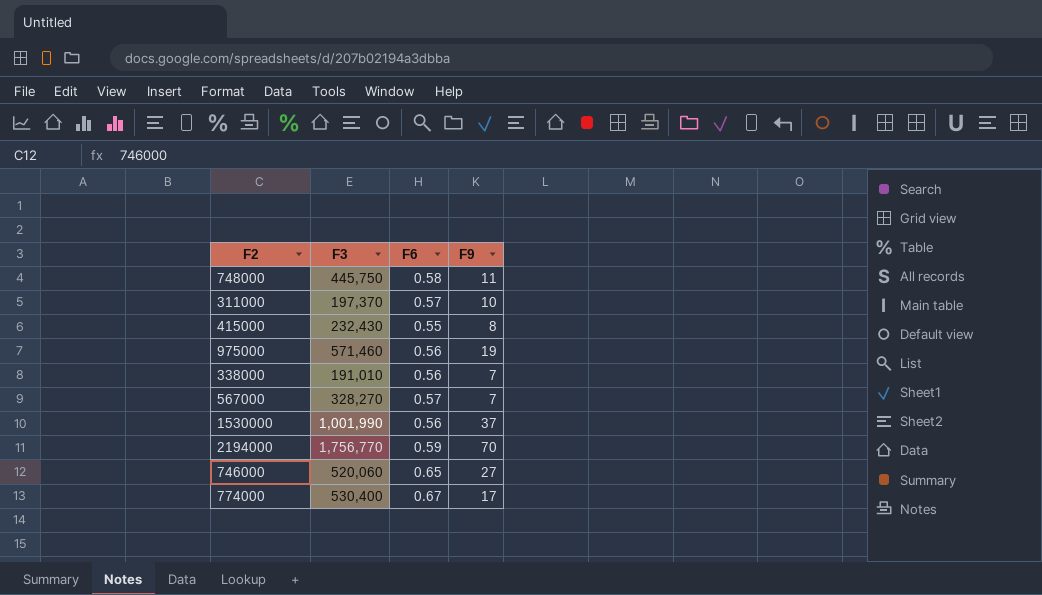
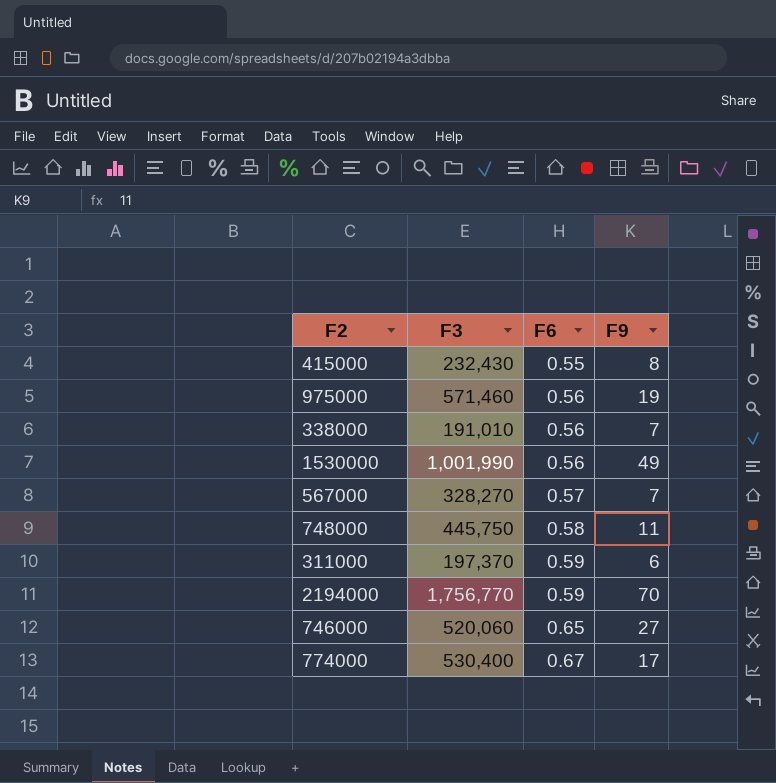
row order: none -> F6 ascending
1530000 | F9: 37 -> 49
311000 | F6: 0.57 -> 0.59
311000 | F9: 10 -> 6

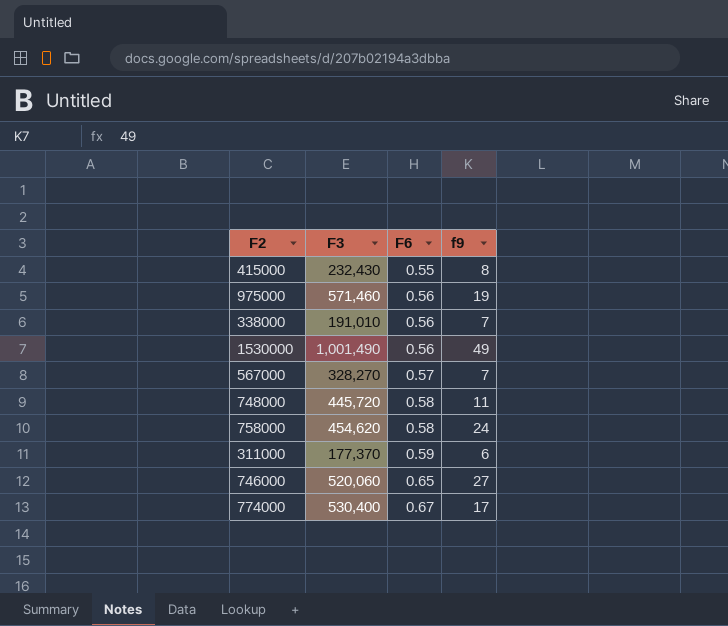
column name: F9 -> f9
row 2194000: 1,756,770 | 0.59 | 70 -> none
1530000 | F3: 1,001,990 -> 1,001,490
748000 | F3: 445,750 -> 445,720
row 758000: none -> 454,620 | 0.58 | 24
311000 | F3: 197,370 -> 177,370

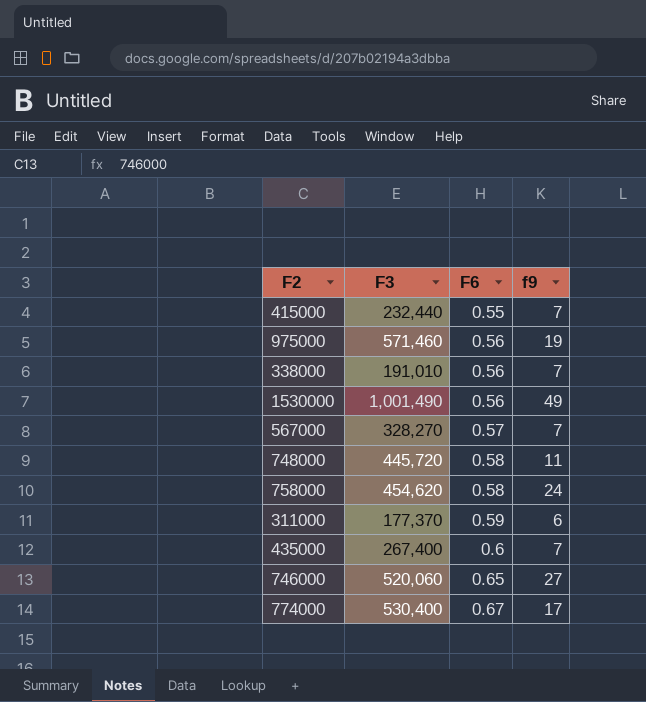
415000 | F3: 232,430 -> 232,440
415000 | f9: 8 -> 7
row 435000: none -> 267,400 | 0.6 | 7

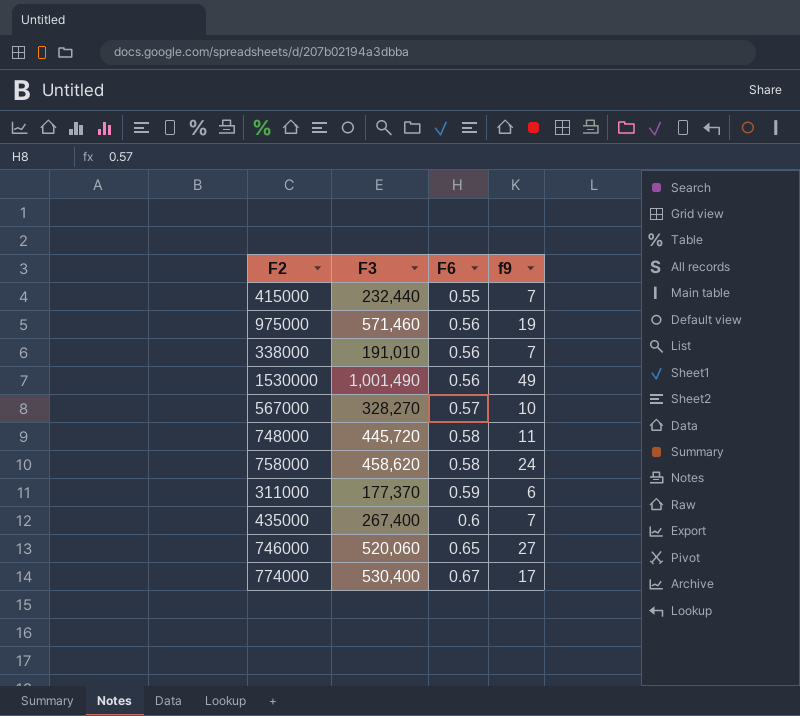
567000 | f9: 7 -> 10
758000 | F3: 454,620 -> 458,620

